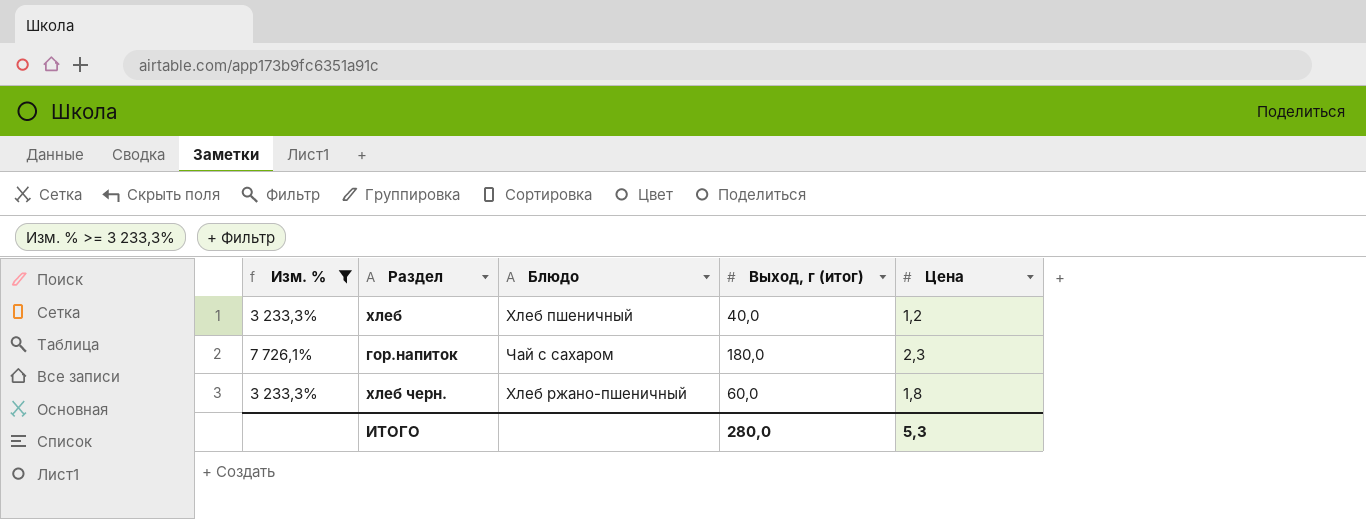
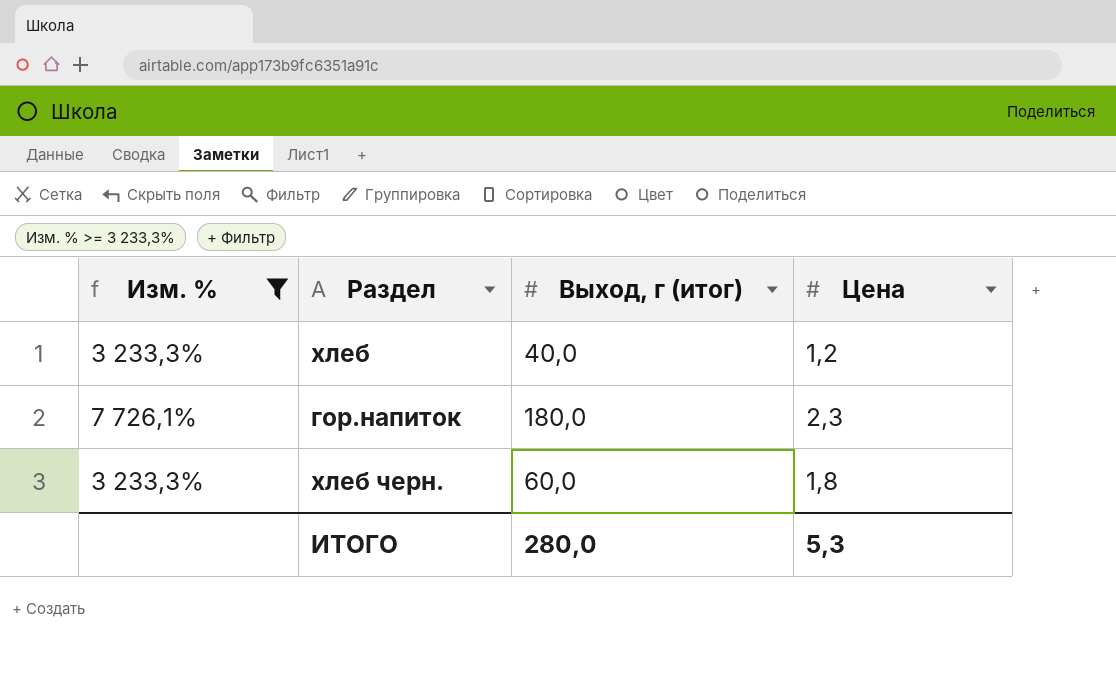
column Блюдо | position: 3 -> none

